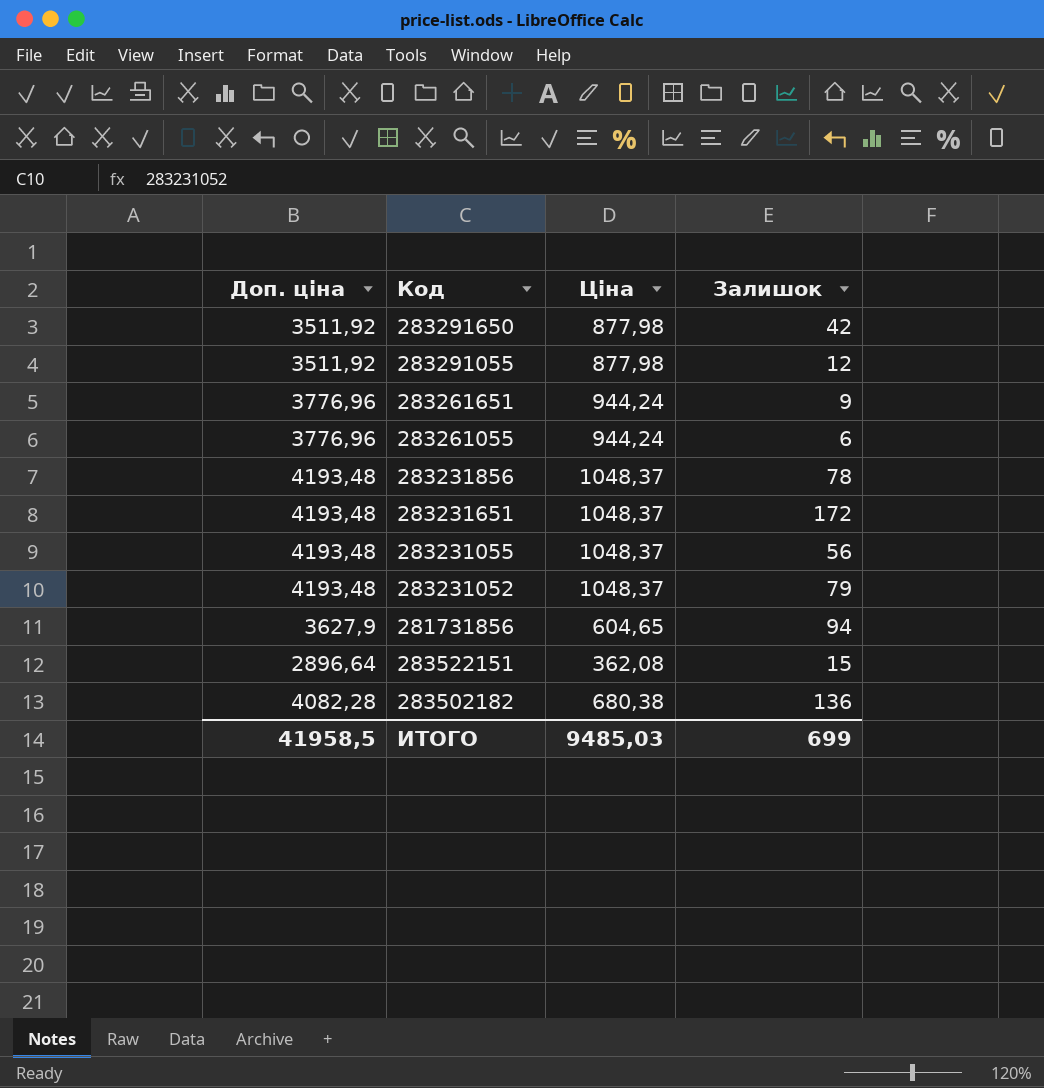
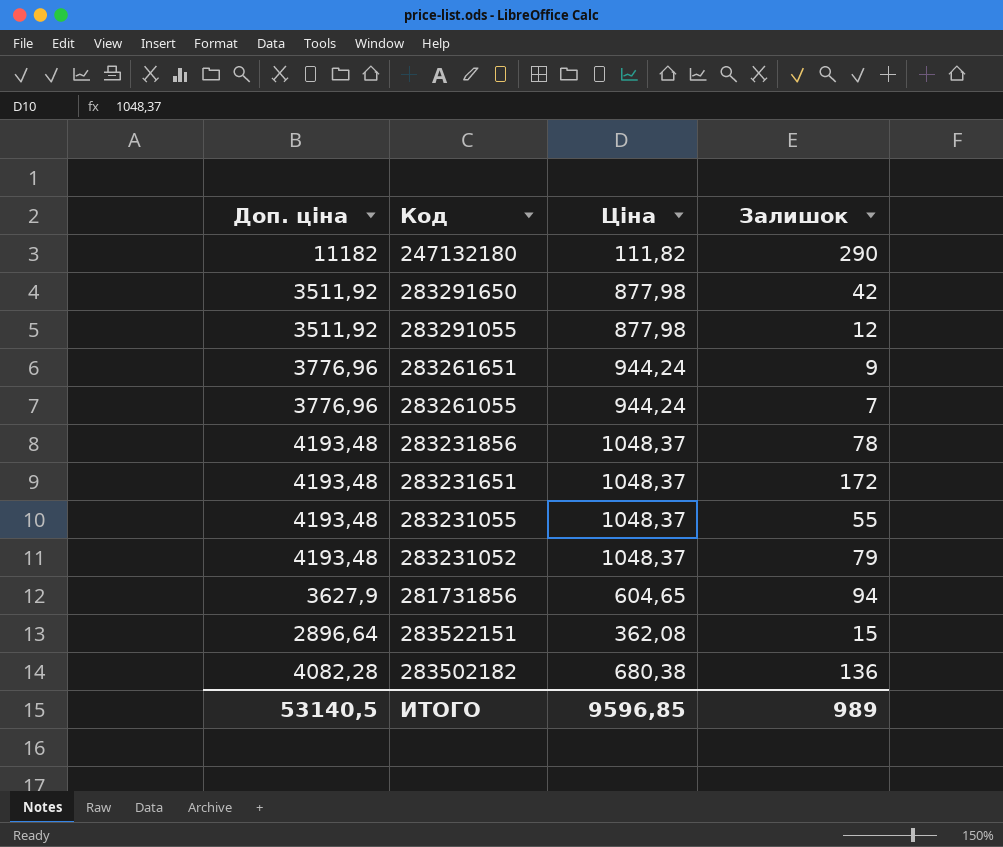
row 247132180: none -> 11182 | 111,82 | 290
283261055 | Залишок: 6 -> 7
283231055 | Залишок: 56 -> 55
ИТОГО | Доп. ціна: 41958,5 -> 53140,5
ИТОГО | Ціна: 9485,03 -> 9596,85
ИТОГО | Залишок: 699 -> 989

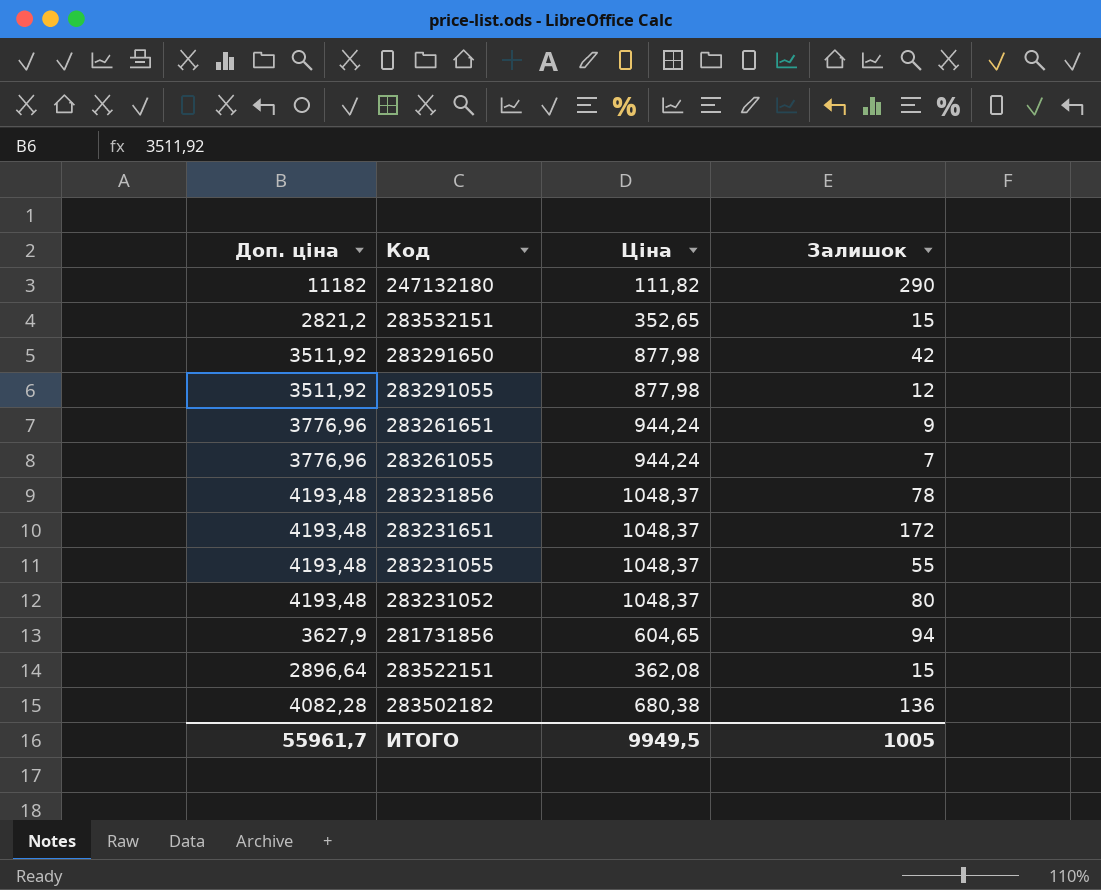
row 283532151: none -> 2821,2 | 352,65 | 15
283231052 | Залишок: 79 -> 80
ИТОГО | Доп. ціна: 53140,5 -> 55961,7
ИТОГО | Ціна: 9596,85 -> 9949,5
ИТОГО | Залишок: 989 -> 1005

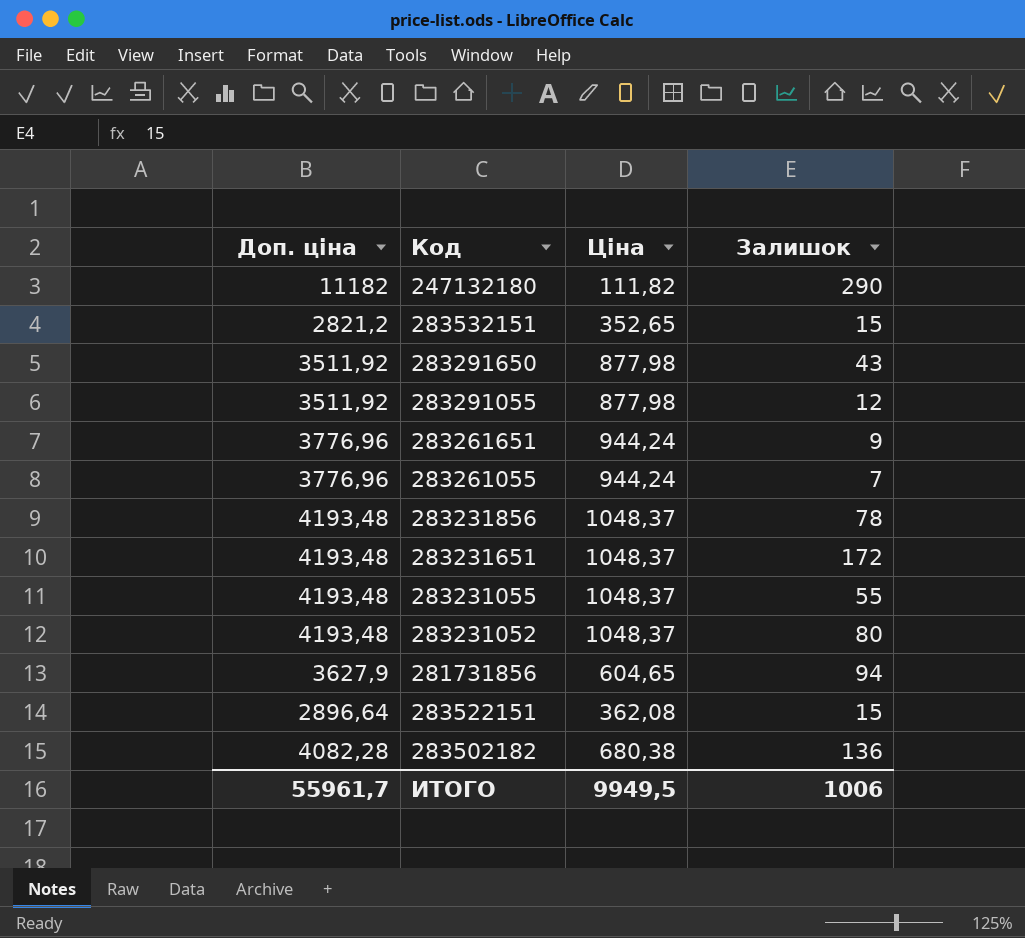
283291650 | Залишок: 42 -> 43
ИТОГО | Залишок: 1005 -> 1006

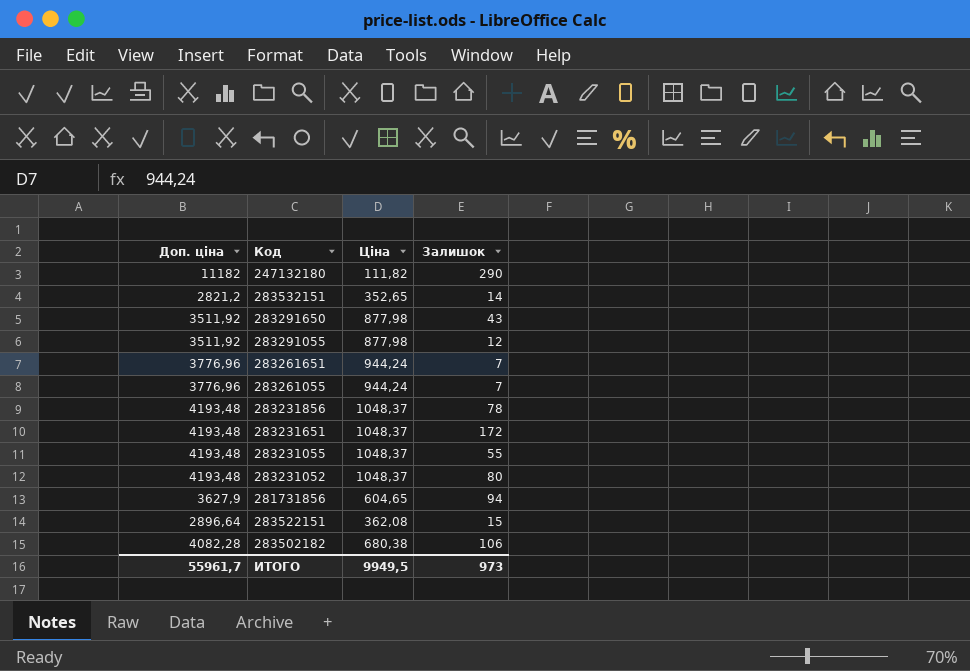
283532151 | Залишок: 15 -> 14
283261651 | Залишок: 9 -> 7
283502182 | Залишок: 136 -> 106
ИТОГО | Залишок: 1006 -> 973

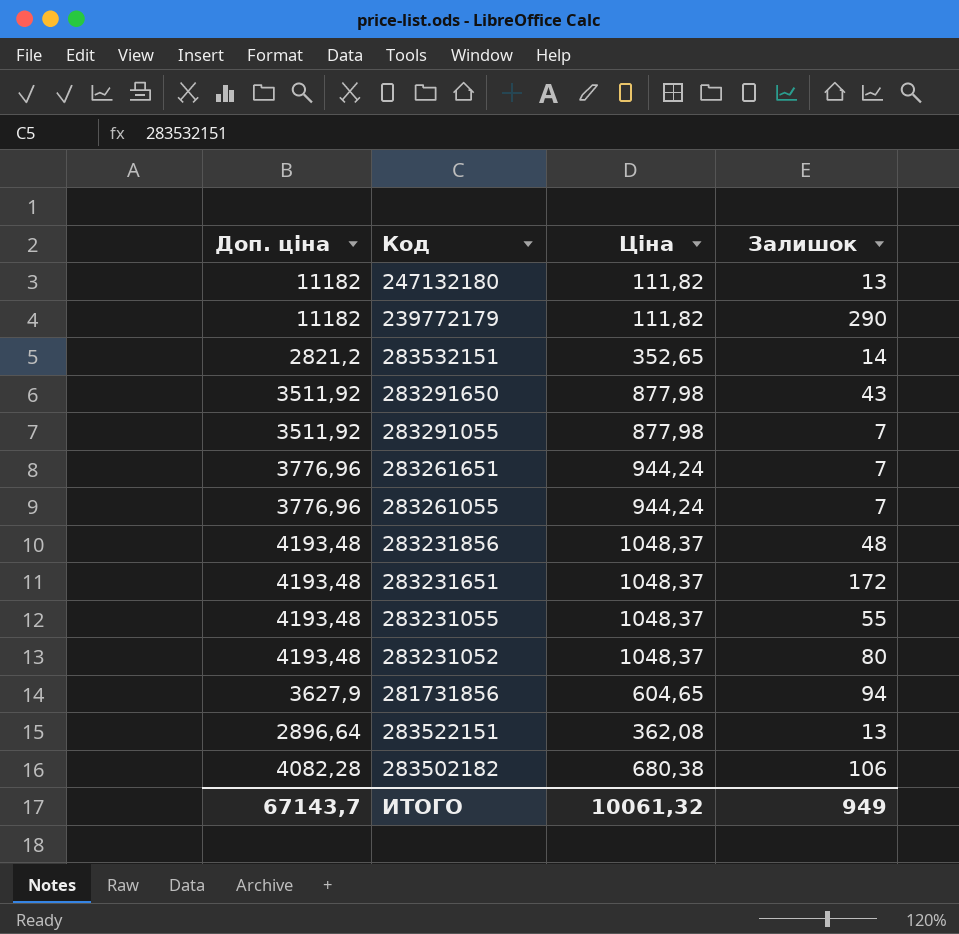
247132180 | Залишок: 290 -> 13
row 239772179: none -> 11182 | 111,82 | 290
283291055 | Залишок: 12 -> 7
283231856 | Залишок: 78 -> 48
283522151 | Залишок: 15 -> 13
ИТОГО | Доп. ціна: 55961,7 -> 67143,7
ИТОГО | Ціна: 9949,5 -> 10061,32
ИТОГО | Залишок: 973 -> 949

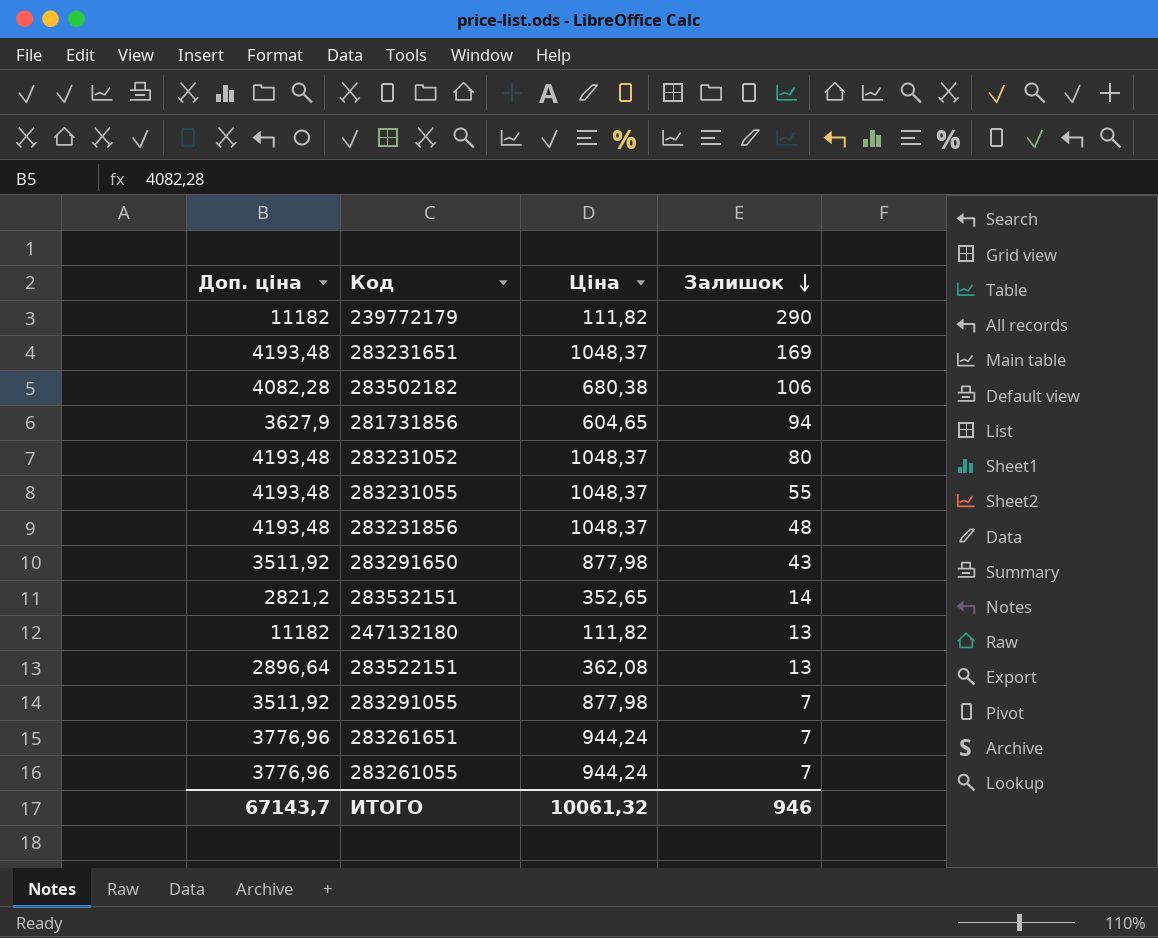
row order: none -> Залишок descending
283231651 | Залишок: 172 -> 169
ИТОГО | Залишок: 949 -> 946

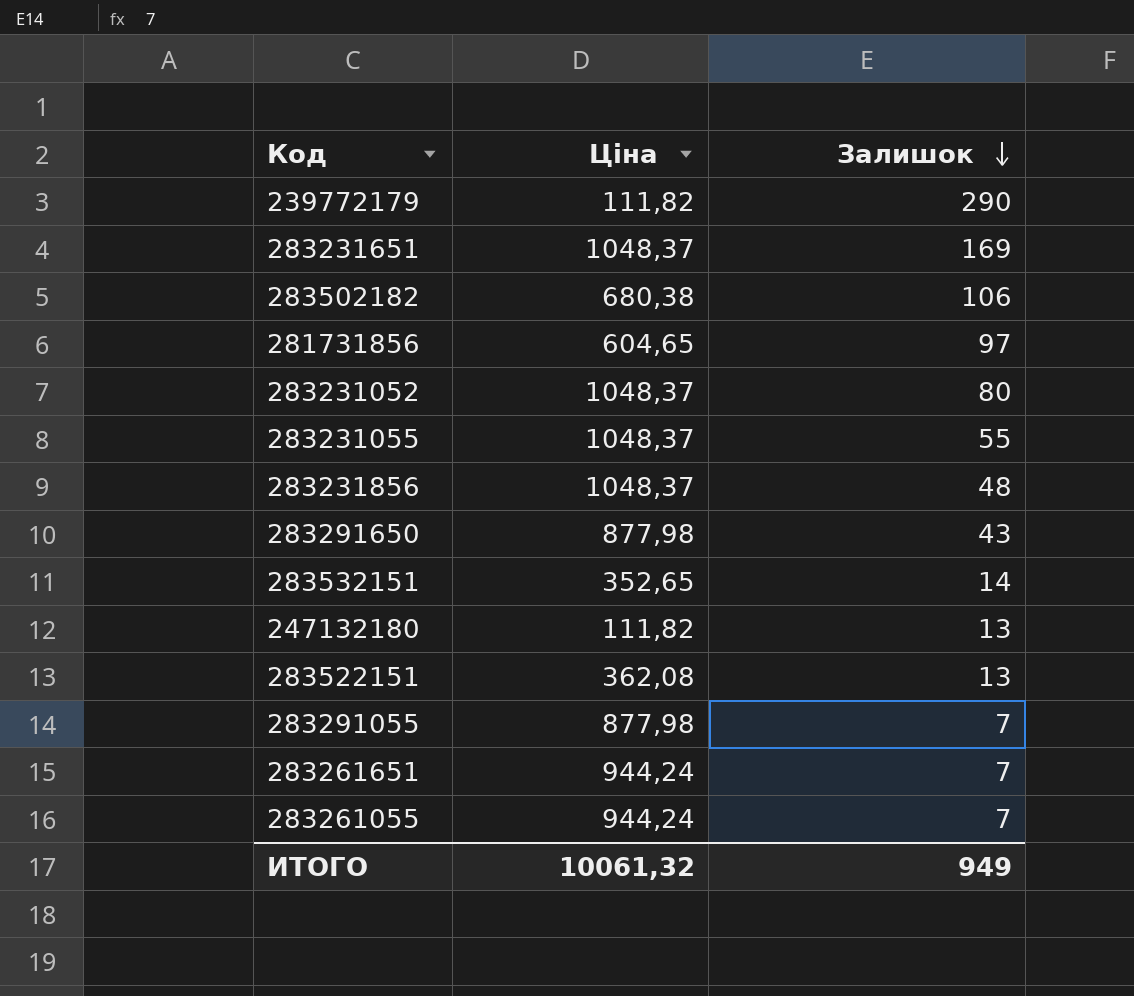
column Доп. ціна | position: 1 -> none
281731856 | Залишок: 94 -> 97
ИТОГО | Залишок: 946 -> 949

